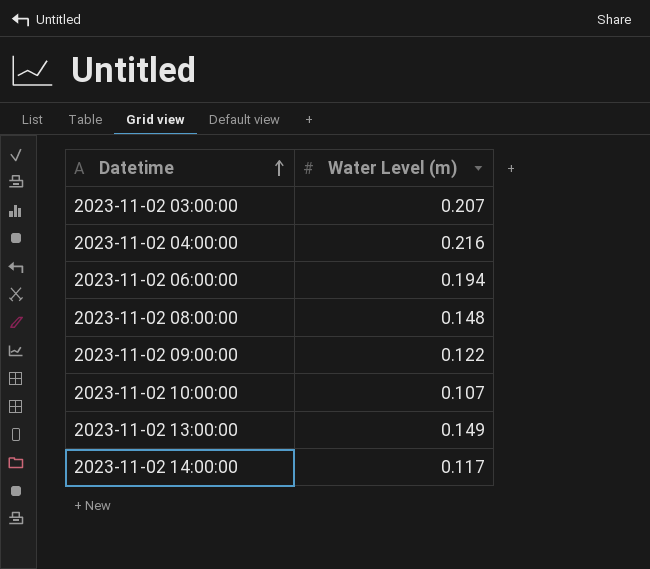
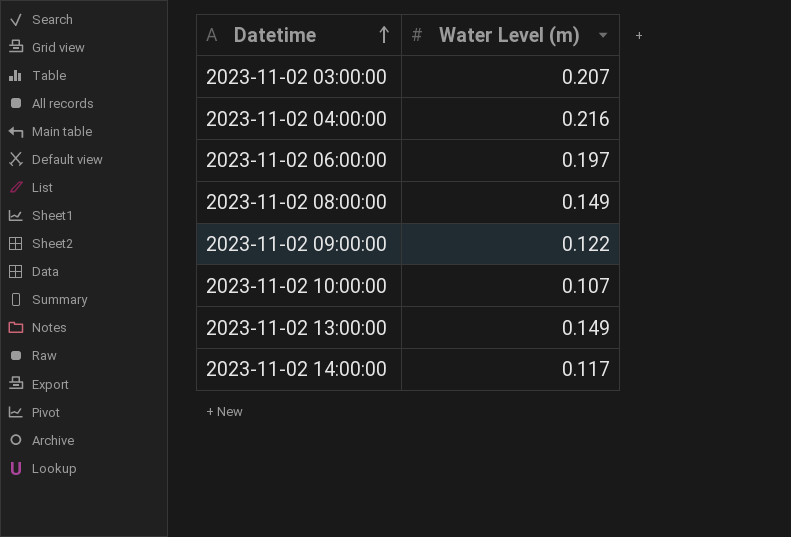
2023-11-02 06:00:00 | Water Level (m): 0.194 -> 0.197
2023-11-02 08:00:00 | Water Level (m): 0.148 -> 0.149

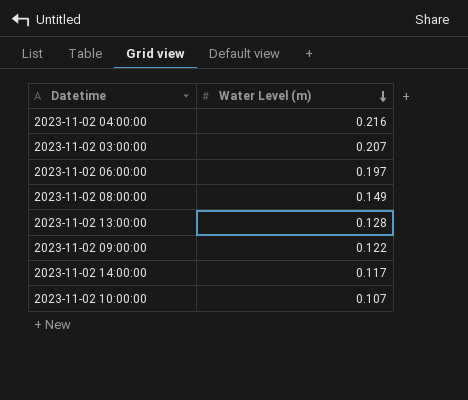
row order: Datetime ascending -> Water Level (m) descending
2023-11-02 13:00:00 | Water Level (m): 0.149 -> 0.128

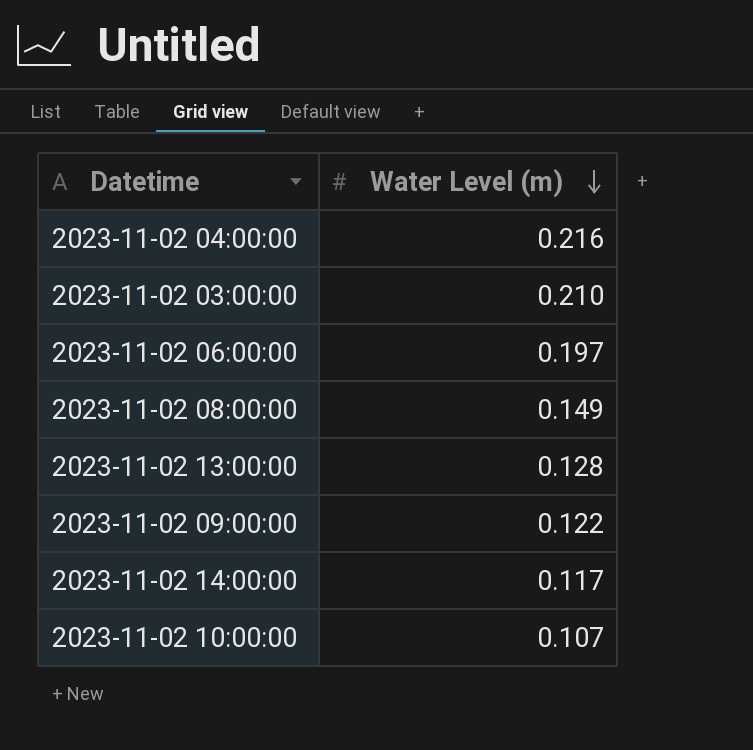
2023-11-02 03:00:00 | Water Level (m): 0.207 -> 0.210

